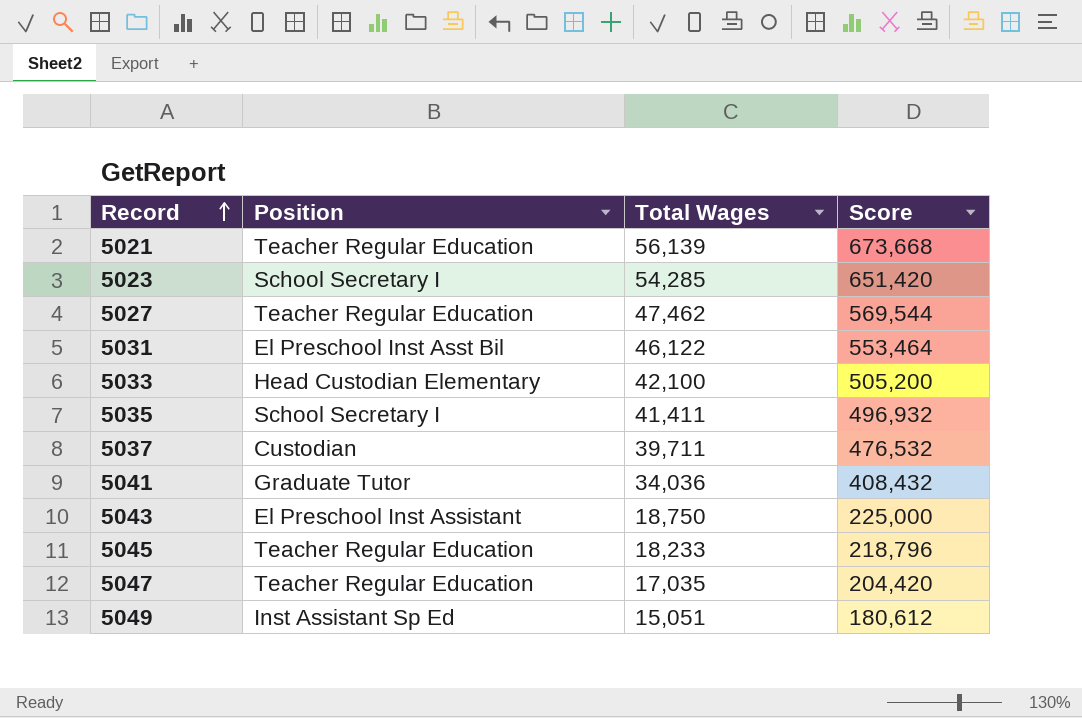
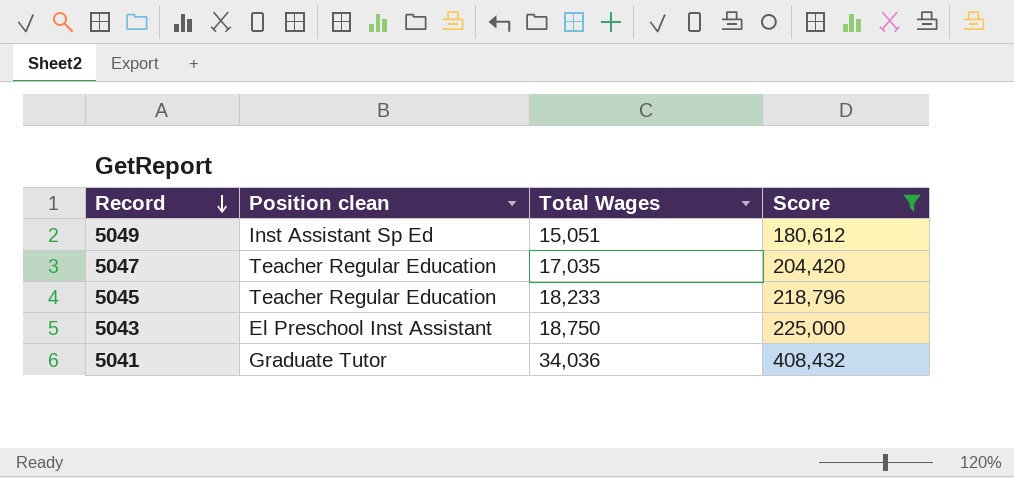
filter: none -> Score <= 408,432
row order: Record ascending -> Record descending
column name: Position -> Position clean

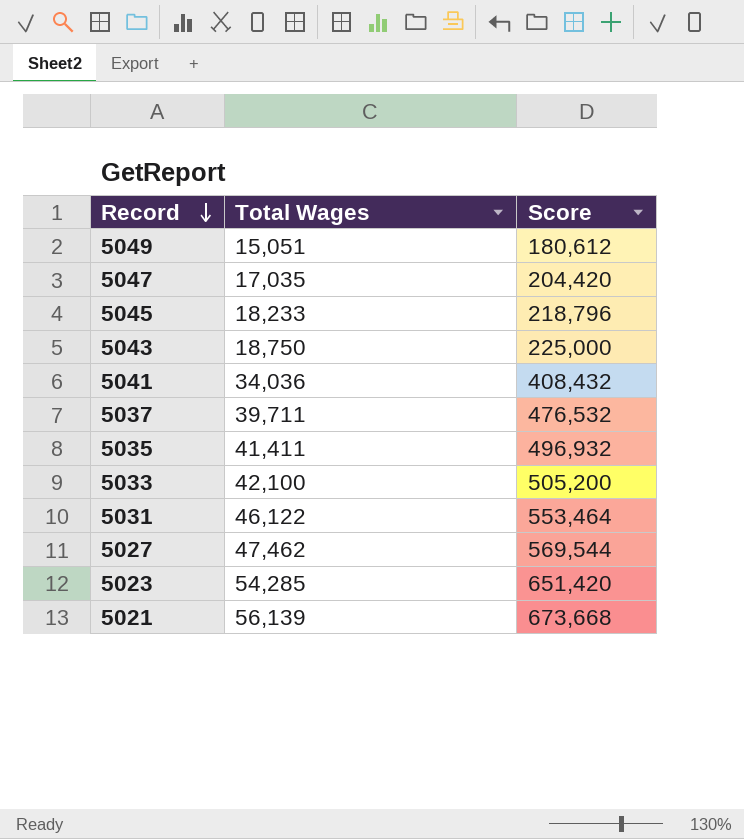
filter: Score <= 408,432 -> none
column Position clean | position: 2 -> none

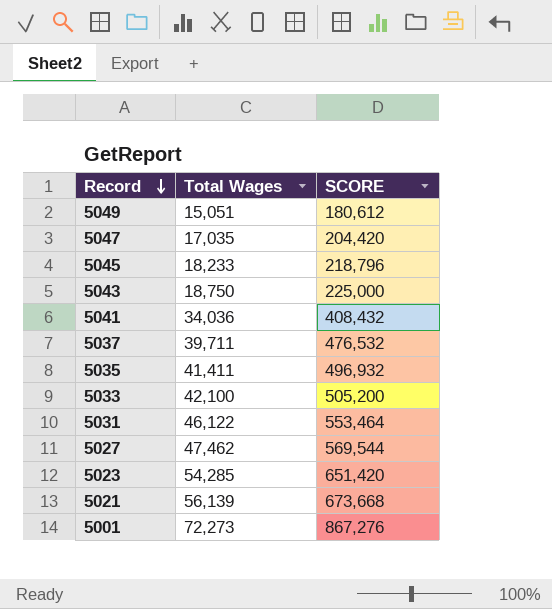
column name: Score -> SCORE
row 5001: none -> 72,273 | 867,276

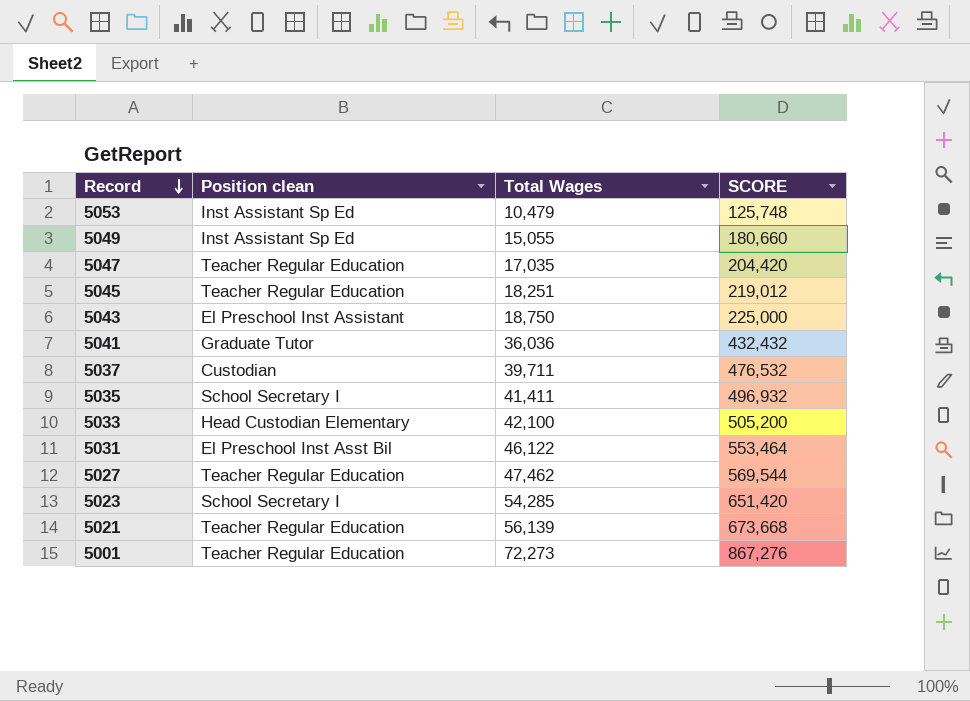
column Position clean | position: none -> 2
row 5053: none -> Inst Assistant Sp Ed | 10,479 | 125,748
5049 | Total Wages: 15,051 -> 15,055
5049 | SCORE: 180,612 -> 180,660
5045 | Total Wages: 18,233 -> 18,251
5045 | SCORE: 218,796 -> 219,012
5041 | Total Wages: 34,036 -> 36,036
5041 | SCORE: 408,432 -> 432,432

